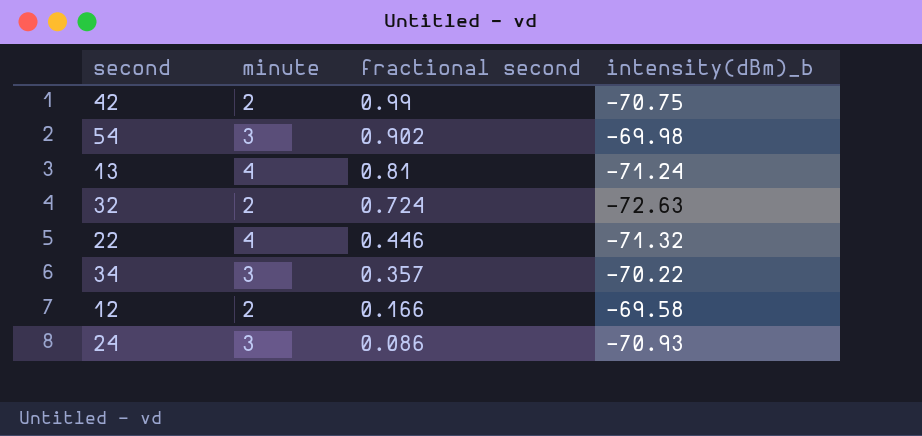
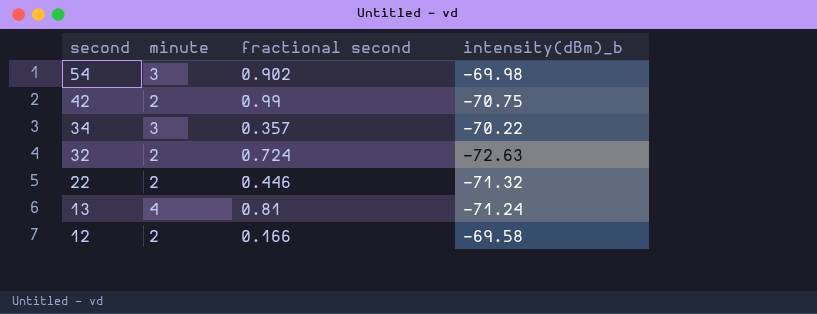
row order: fractional second descending -> second descending
row 24: 3 | 0.086 | -70.93 -> none
22 | minute: 4 -> 2

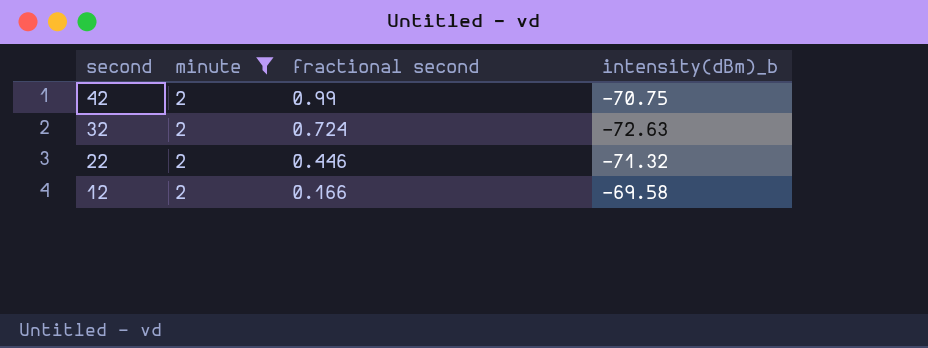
filter: none -> minute = 2

